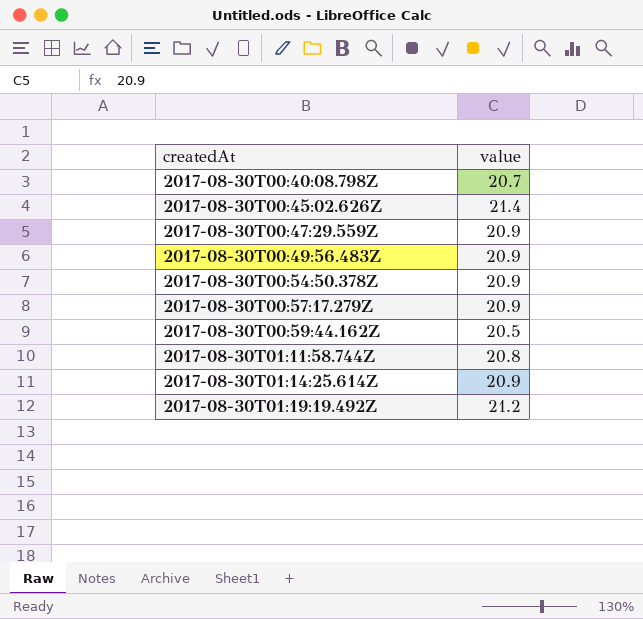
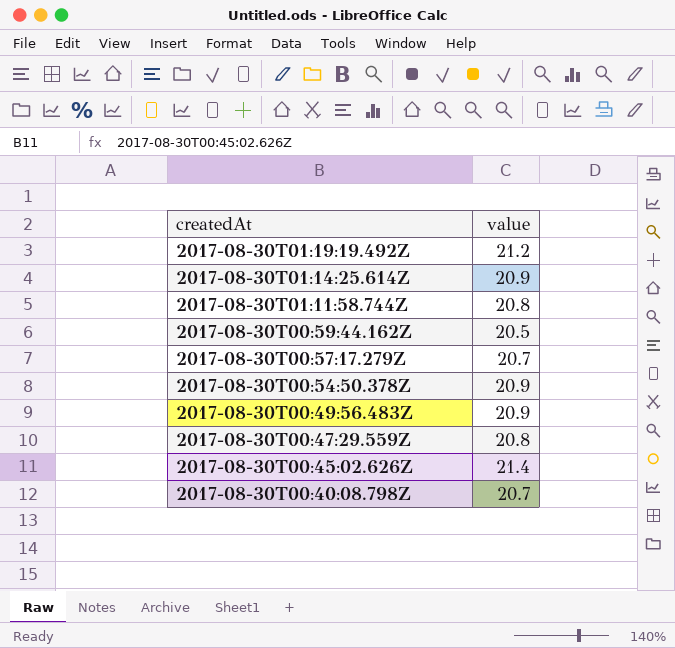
row order: createdAt ascending -> createdAt descending
2017-08-30T00:57:17.279Z | value: 20.9 -> 20.7
2017-08-30T00:47:29.559Z | value: 20.9 -> 20.8

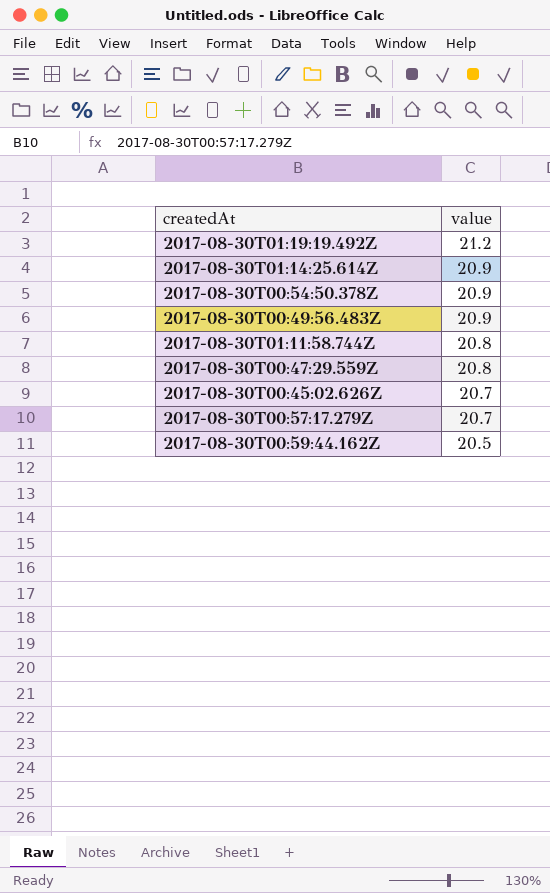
row order: createdAt descending -> value descending
row 2017-08-30T00:40:08.798Z: 20.7 -> none
2017-08-30T00:45:02.626Z | value: 21.4 -> 20.7

